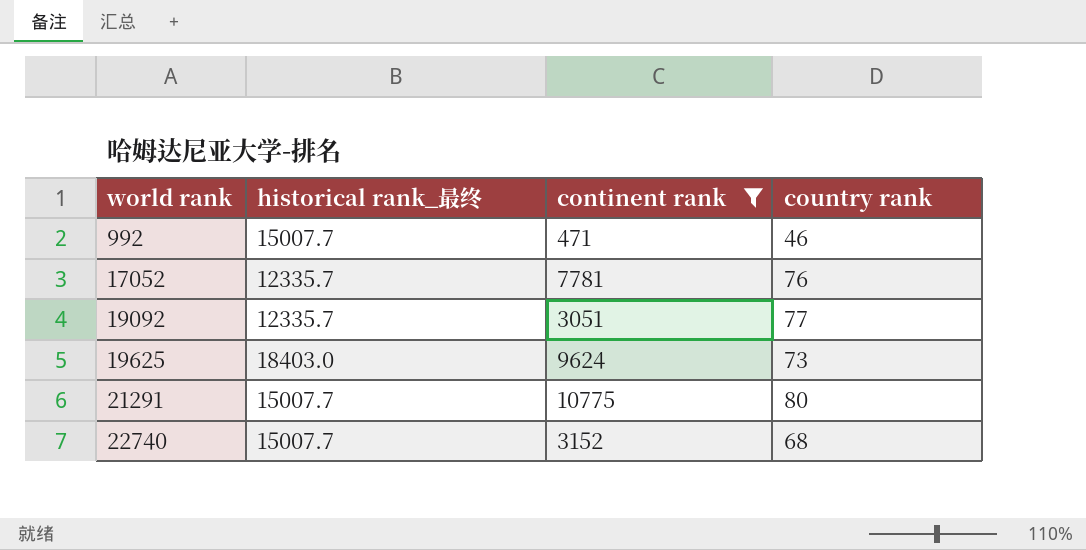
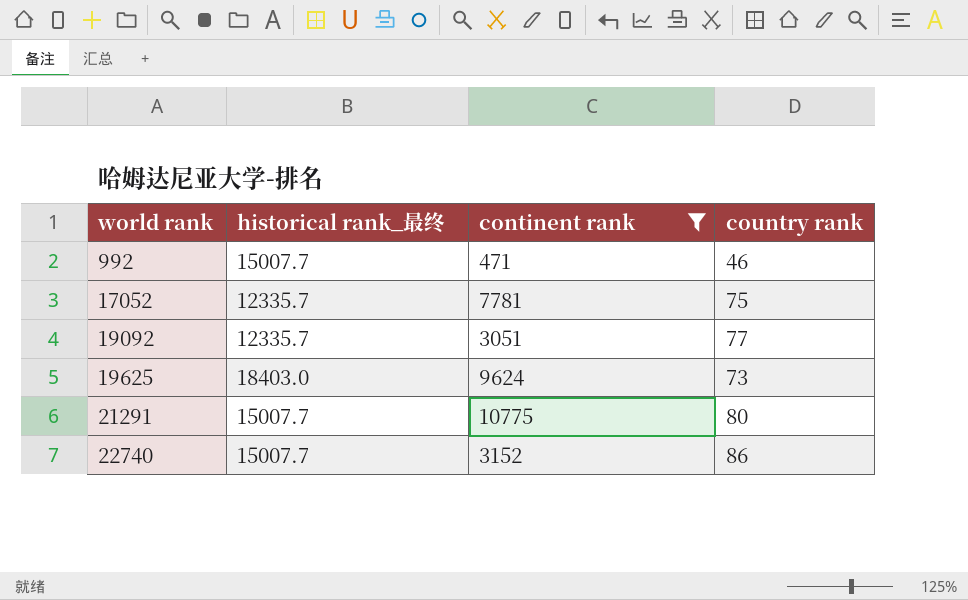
17052 | country rank: 76 -> 75
22740 | country rank: 68 -> 86

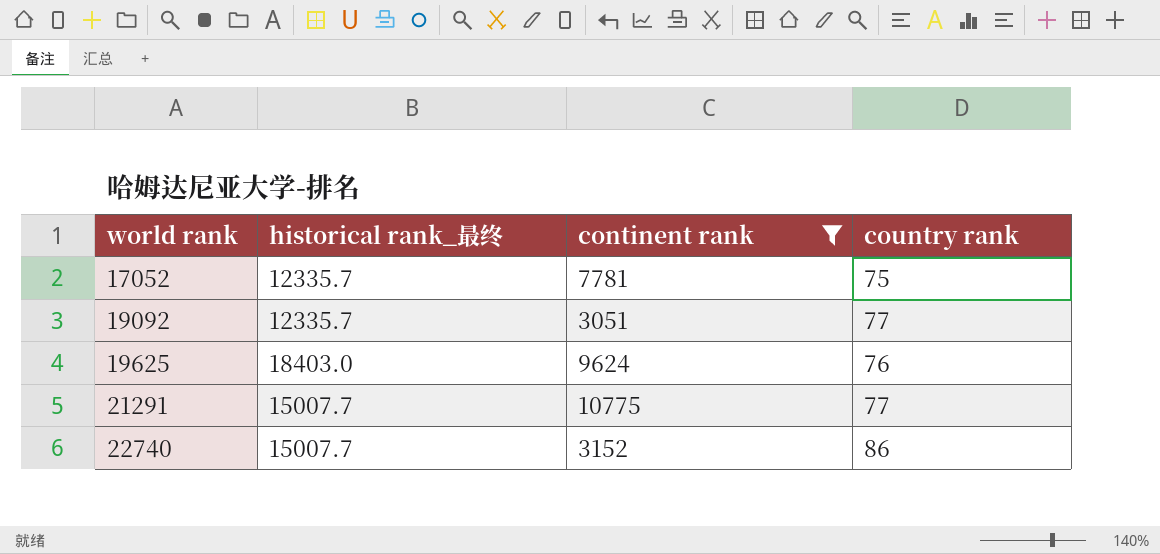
row 992: 15007.7 | 471 | 46 -> none
19625 | country rank: 73 -> 76
21291 | country rank: 80 -> 77

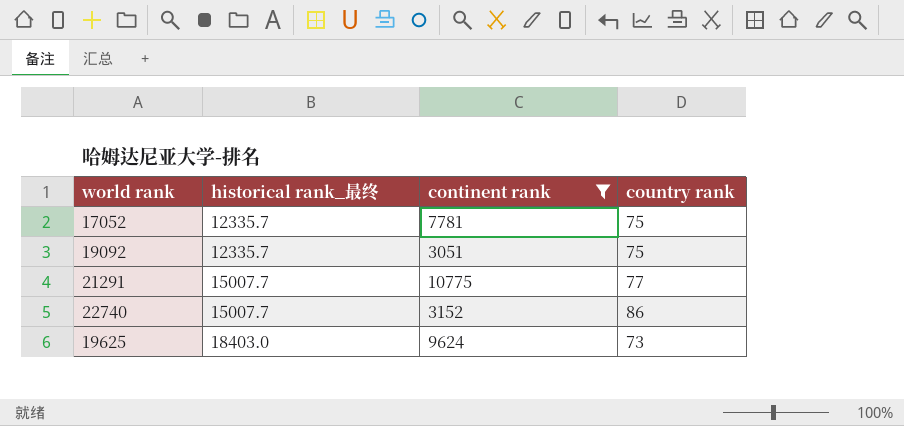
row order: world rank ascending -> historical rank_最终 ascending
19092 | country rank: 77 -> 75
19625 | country rank: 76 -> 73

